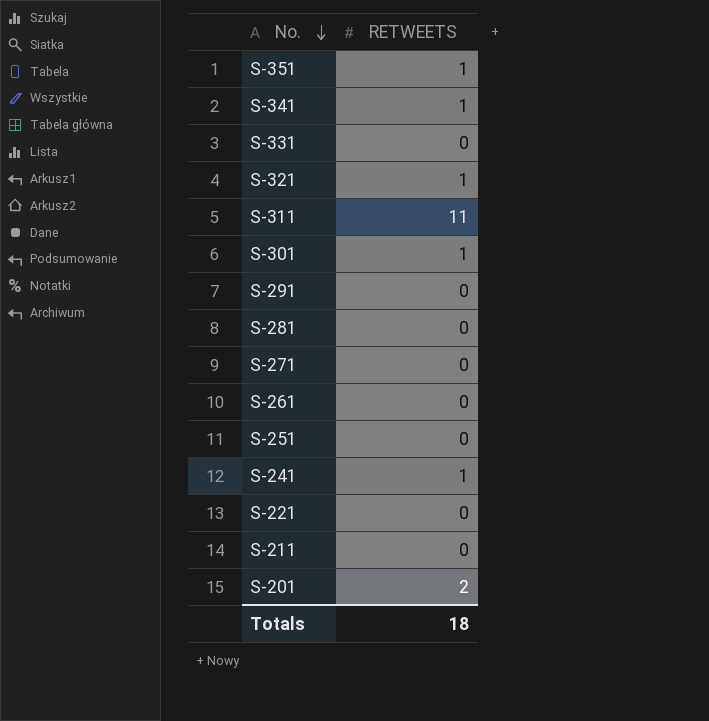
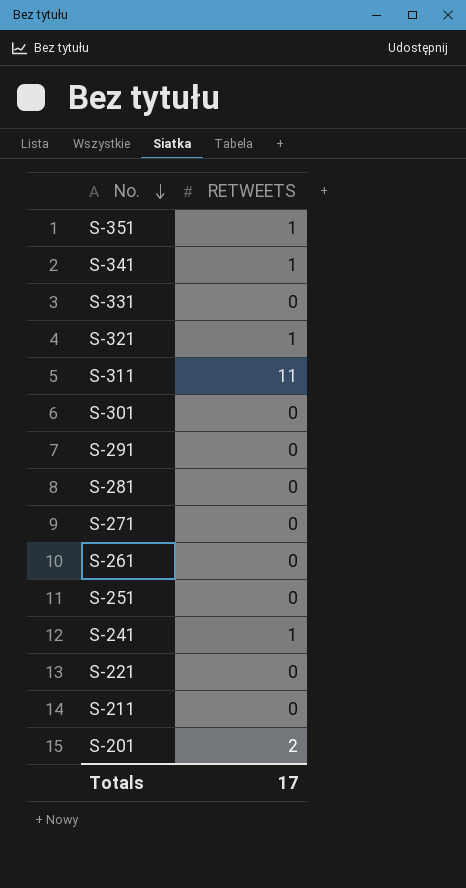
S-301 | RETWEETS: 1 -> 0
Totals | RETWEETS: 18 -> 17

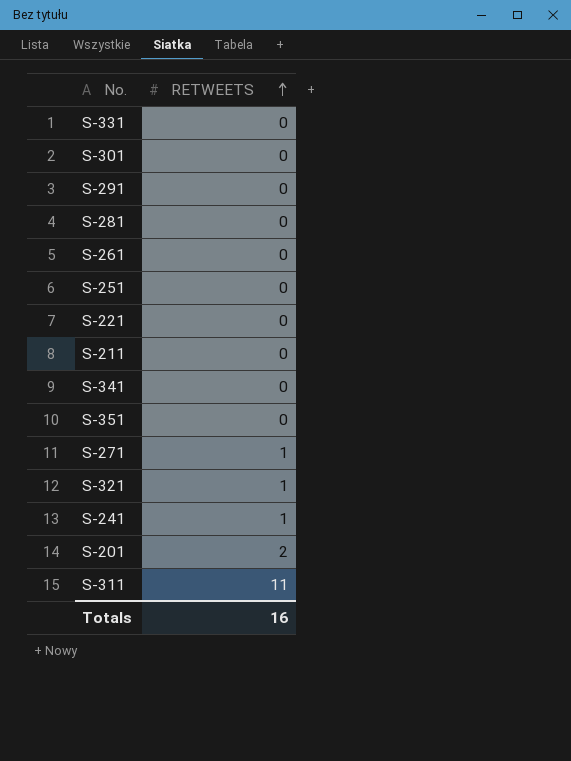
row order: No. descending -> RETWEETS ascending
S-341 | RETWEETS: 1 -> 0
S-351 | RETWEETS: 1 -> 0
S-271 | RETWEETS: 0 -> 1
Totals | RETWEETS: 17 -> 16

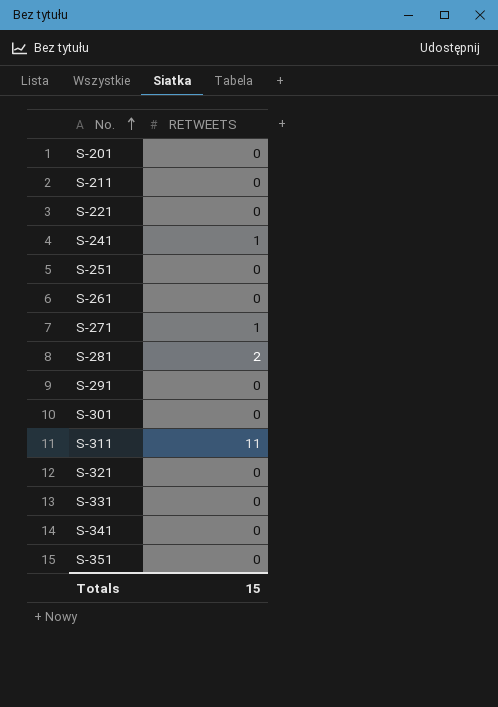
row order: RETWEETS ascending -> No. ascending
S-201 | RETWEETS: 2 -> 0
S-281 | RETWEETS: 0 -> 2
S-321 | RETWEETS: 1 -> 0
Totals | RETWEETS: 16 -> 15

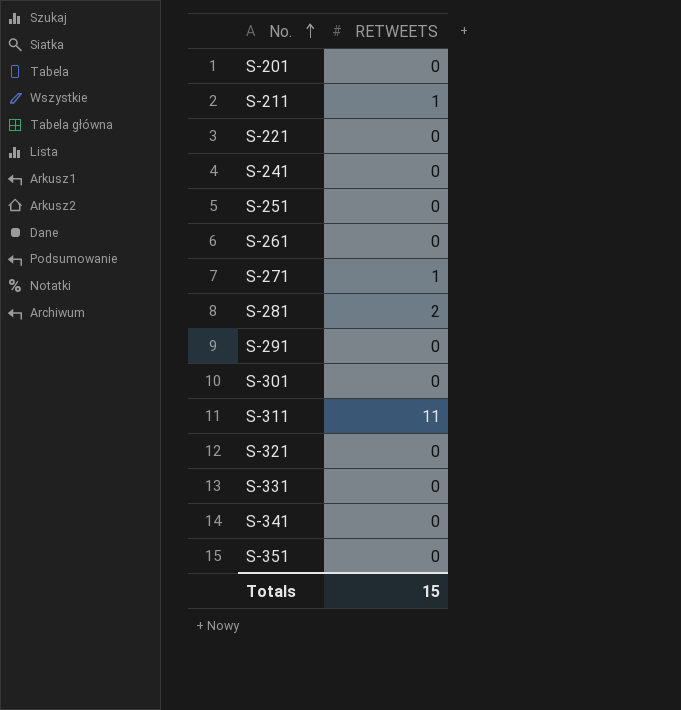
S-211 | RETWEETS: 0 -> 1
S-241 | RETWEETS: 1 -> 0

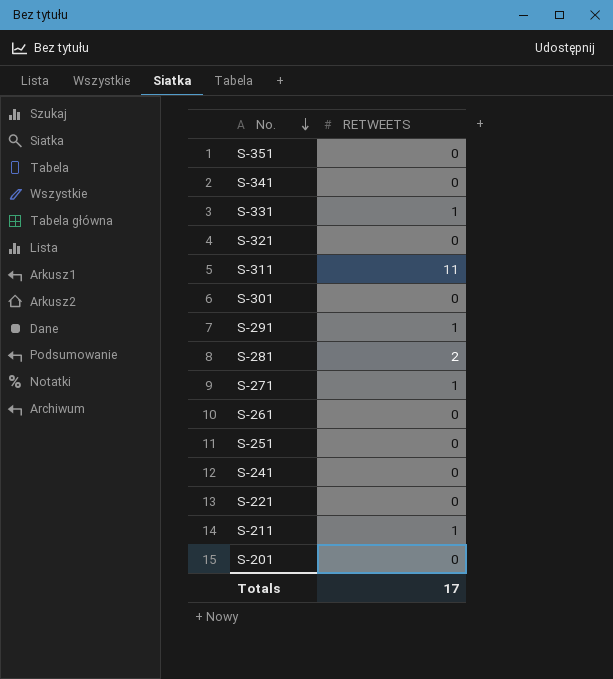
row order: No. ascending -> No. descending
S-331 | RETWEETS: 0 -> 1
S-291 | RETWEETS: 0 -> 1
Totals | RETWEETS: 15 -> 17

